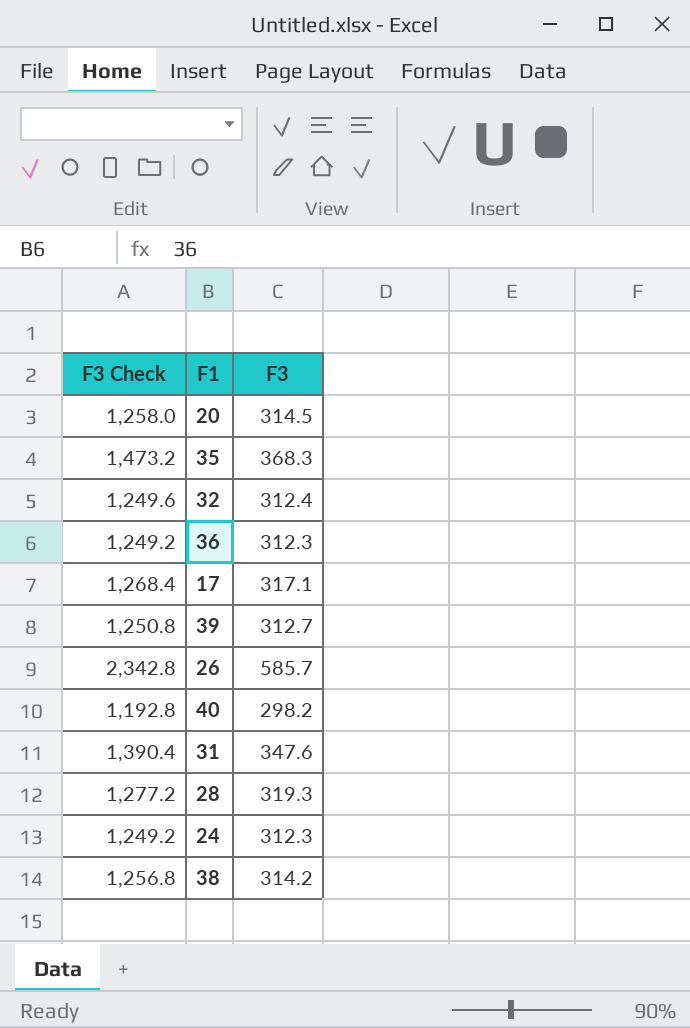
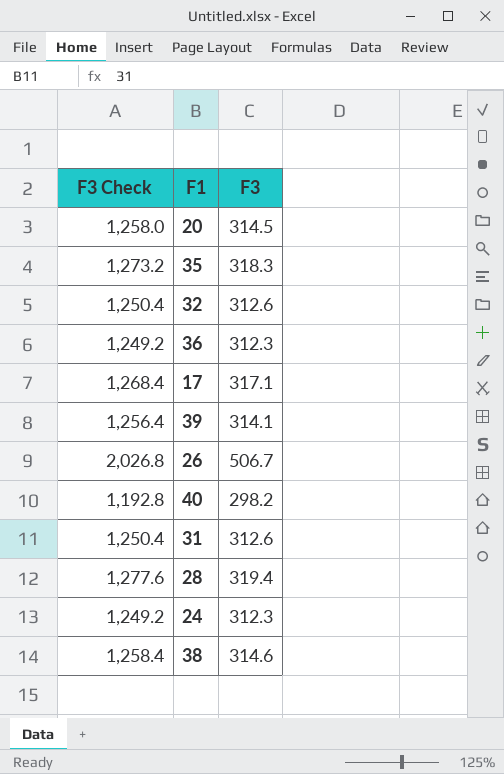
35 | F3 Check: 1,473.2 -> 1,273.2
35 | F3: 368.3 -> 318.3
32 | F3 Check: 1,249.6 -> 1,250.4
32 | F3: 312.4 -> 312.6
39 | F3 Check: 1,250.8 -> 1,256.4
39 | F3: 312.7 -> 314.1
26 | F3 Check: 2,342.8 -> 2,026.8
26 | F3: 585.7 -> 506.7
31 | F3 Check: 1,390.4 -> 1,250.4
31 | F3: 347.6 -> 312.6
28 | F3 Check: 1,277.2 -> 1,277.6
28 | F3: 319.3 -> 319.4
38 | F3 Check: 1,256.8 -> 1,258.4
38 | F3: 314.2 -> 314.6

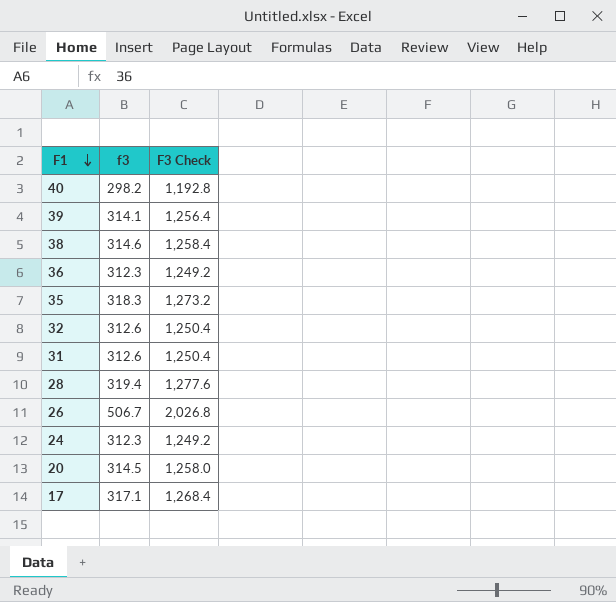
row order: none -> F1 descending
column name: F3 -> f3
column F3 Check | position: 1 -> 3

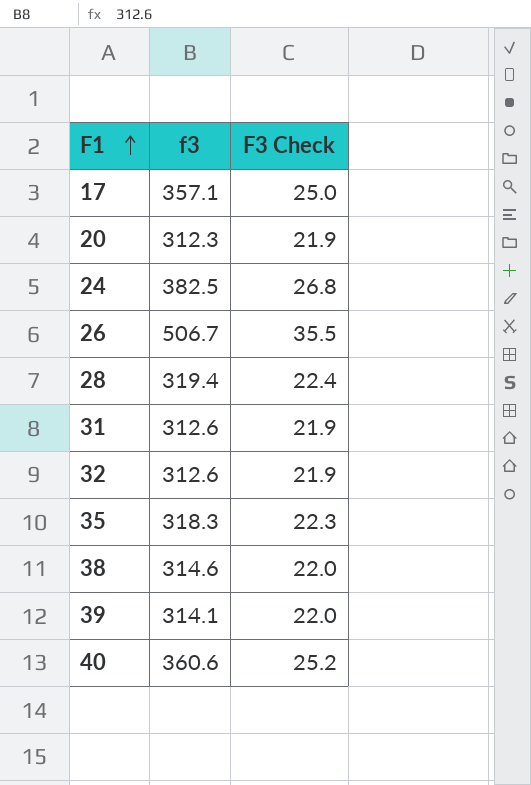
row order: F1 descending -> F1 ascending
column F3 Check | formula: [f3] * 4 -> [f3] * 0.07
row 36: 312.3 | 1,249.2 -> none
17 | f3: 317.1 -> 357.1
20 | f3: 314.5 -> 312.3
24 | f3: 312.3 -> 382.5
40 | f3: 298.2 -> 360.6

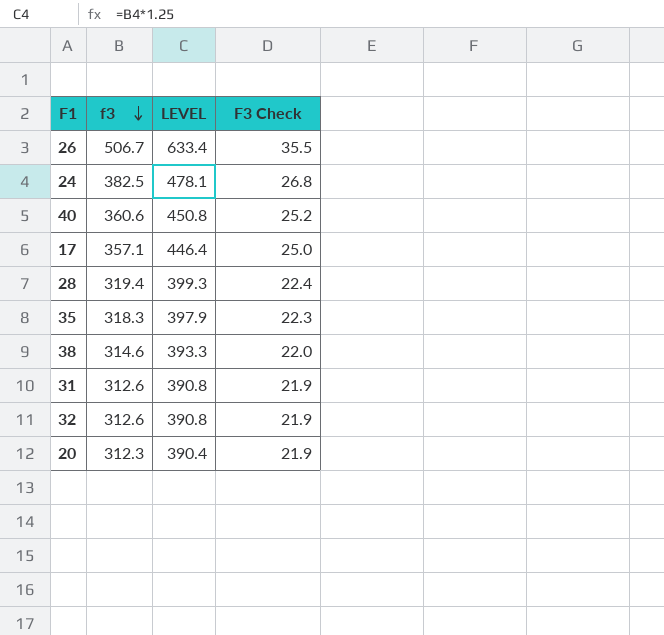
row order: F1 ascending -> f3 descending
column LEVEL | formula: none -> [f3] * 1.25
row 39: 314.1 | 22.0 -> none

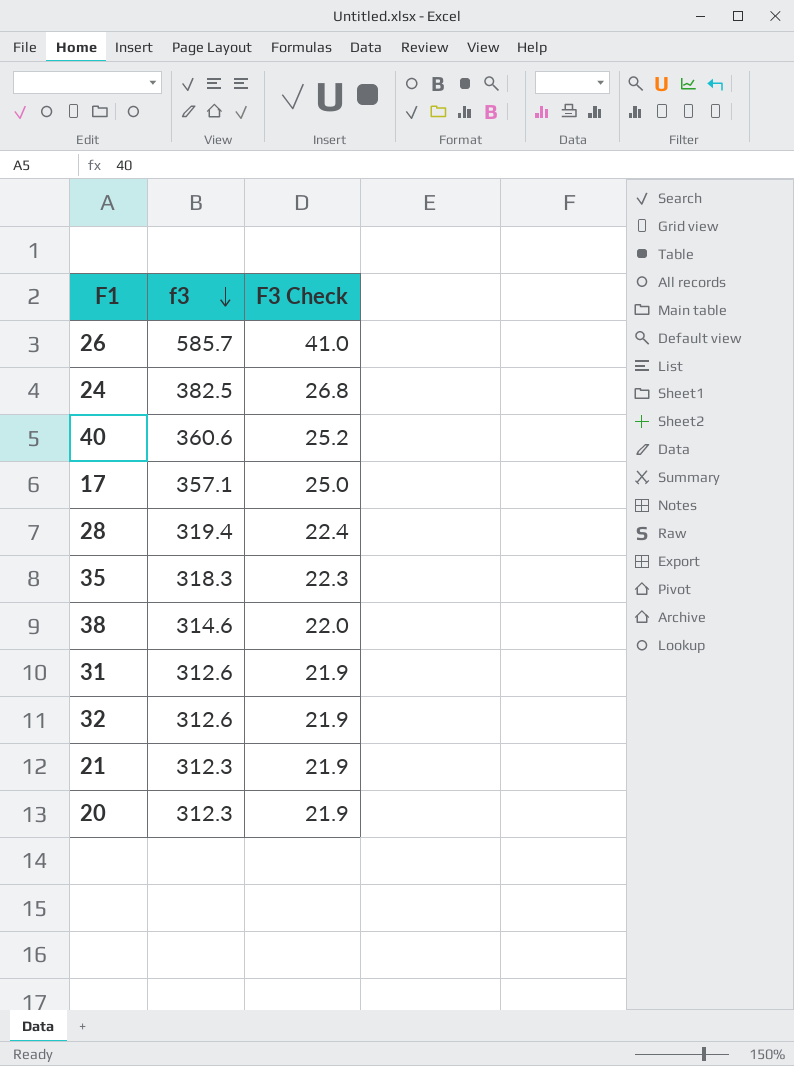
column LEVEL | formula: [f3] * 1.25 -> none
26 | f3: 506.7 -> 585.7
26 | F3 Check: 35.5 -> 41.0
row 21: none -> 312.3 | 21.9

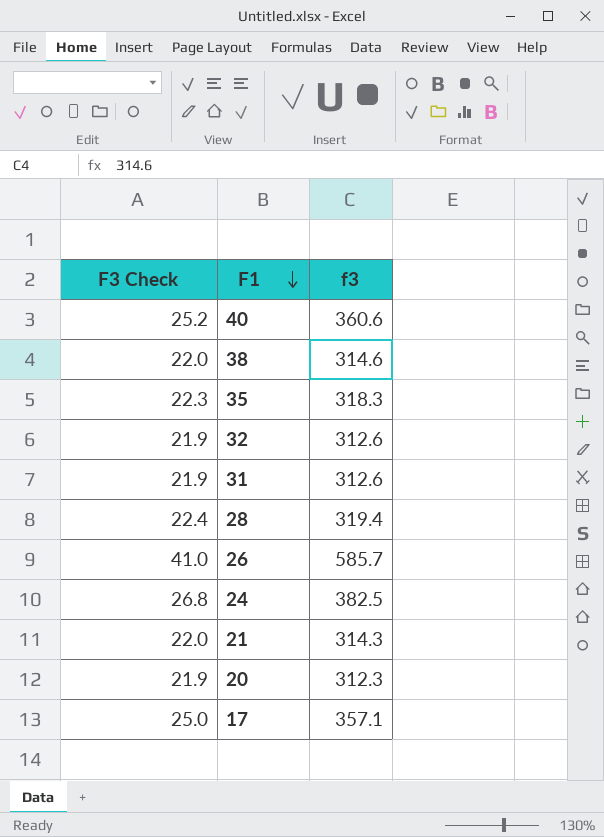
row order: f3 descending -> F1 descending
column F3 Check | position: 3 -> 1
21 | F3 Check: 21.9 -> 22.0
21 | f3: 312.3 -> 314.3

